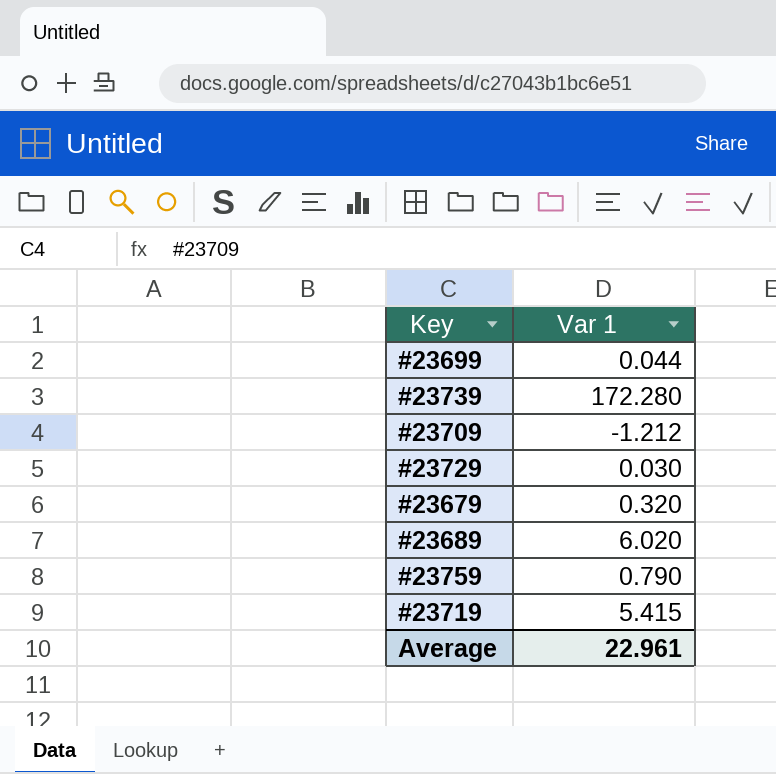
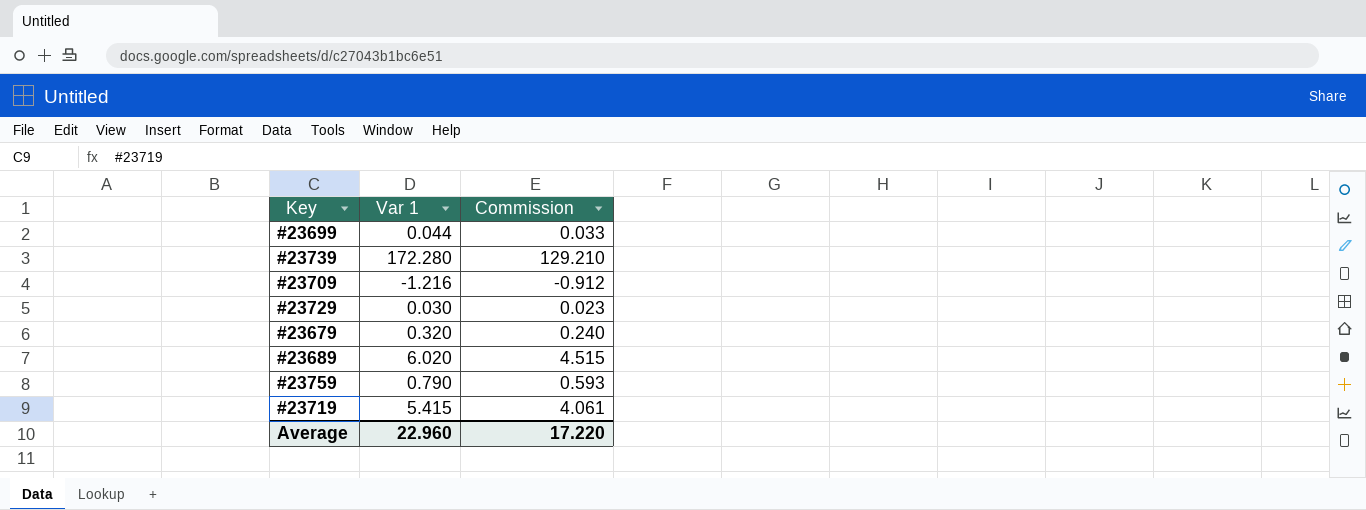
column Commission | formula: none -> [Var 1] * 0.75
#23709 | Var 1: -1.212 -> -1.216
Average | Var 1: 22.961 -> 22.960

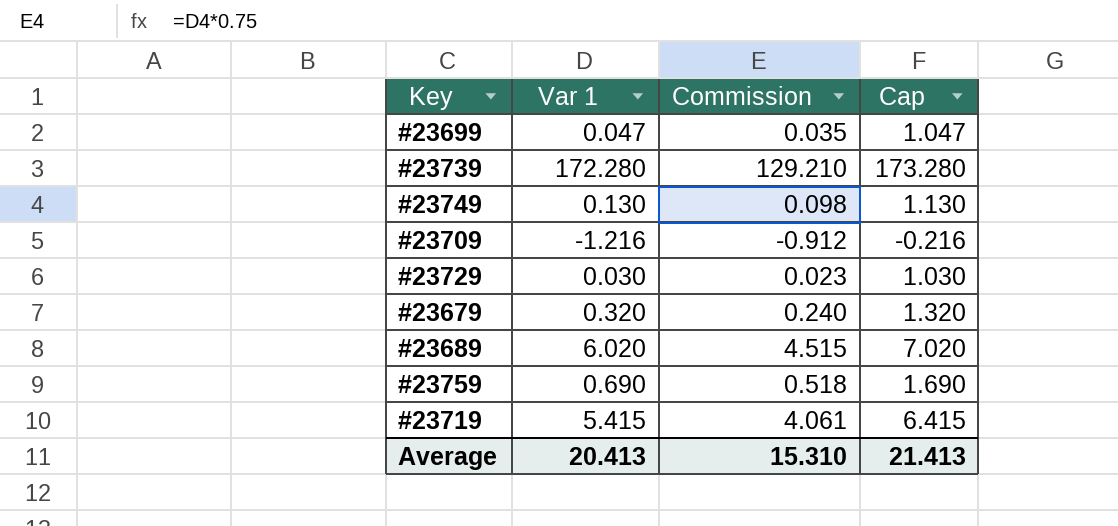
column Cap | formula: none -> [Var 1] + 1
#23699 | Var 1: 0.044 -> 0.047
#23699 | Commission: 0.033 -> 0.035
row #23749: none -> 0.130 | 0.098 | 1.130
#23759 | Var 1: 0.790 -> 0.690
#23759 | Commission: 0.593 -> 0.518
Average | Var 1: 22.960 -> 20.413
Average | Commission: 17.220 -> 15.310

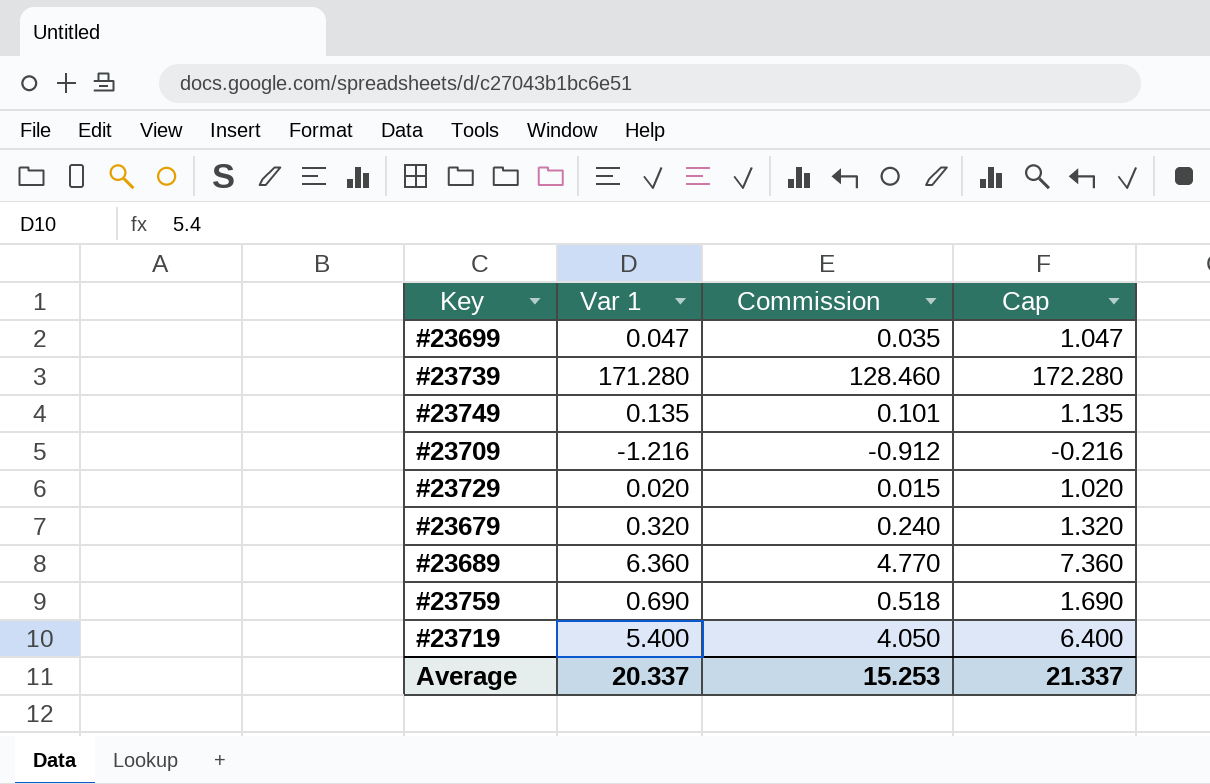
#23739 | Var 1: 172.280 -> 171.280
#23739 | Commission: 129.210 -> 128.460
#23739 | Cap: 173.280 -> 172.280
#23749 | Var 1: 0.130 -> 0.135
#23749 | Commission: 0.098 -> 0.101
#23749 | Cap: 1.130 -> 1.135
#23729 | Var 1: 0.030 -> 0.020
#23729 | Commission: 0.023 -> 0.015
#23729 | Cap: 1.030 -> 1.020
#23689 | Var 1: 6.020 -> 6.360
#23689 | Commission: 4.515 -> 4.770
#23689 | Cap: 7.020 -> 7.360
#23719 | Var 1: 5.415 -> 5.400
#23719 | Commission: 4.061 -> 4.050
#23719 | Cap: 6.415 -> 6.400
Average | Var 1: 20.413 -> 20.337
Average | Commission: 15.310 -> 15.253
Average | Cap: 21.413 -> 21.337

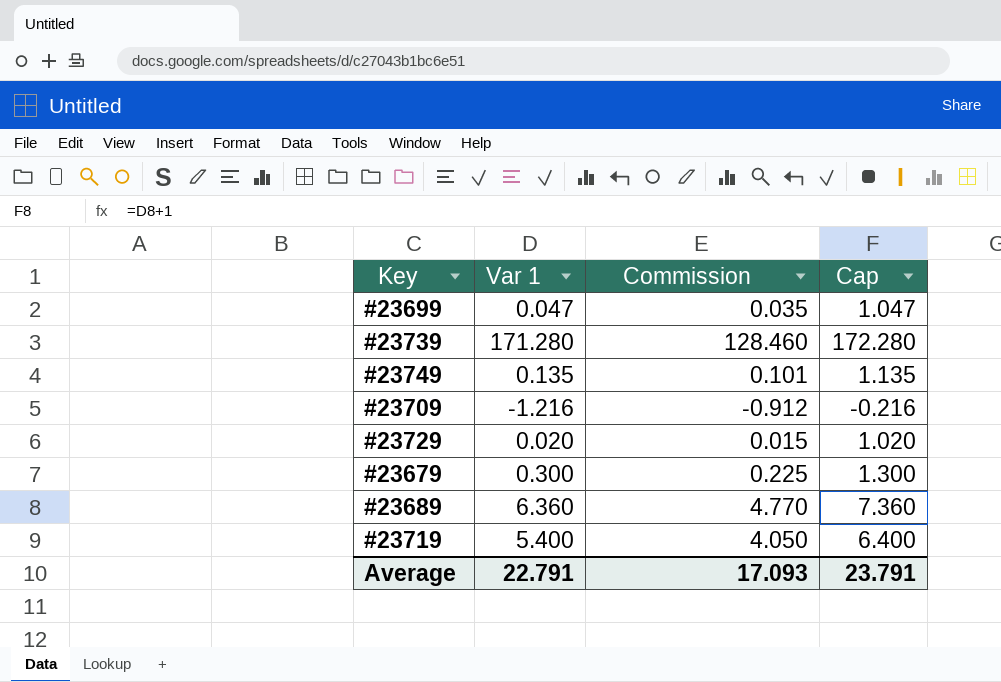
row #23759: 0.690 | 0.518 | 1.690 -> none
#23679 | Var 1: 0.320 -> 0.300
#23679 | Commission: 0.240 -> 0.225
#23679 | Cap: 1.320 -> 1.300
Average | Var 1: 20.337 -> 22.791
Average | Commission: 15.253 -> 17.093
Average | Cap: 21.337 -> 23.791

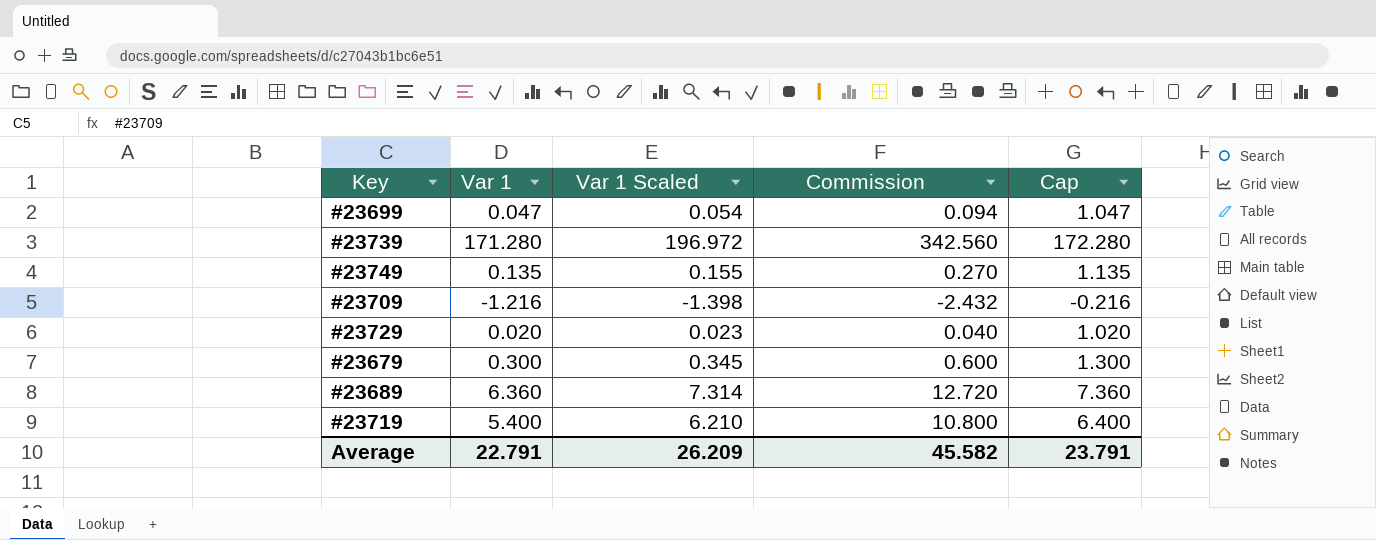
column Var 1 Scaled | formula: none -> [Var 1] * 1.15
column Commission | formula: [Var 1] * 0.75 -> [Var 1] * 2
Average | Commission: 17.093 -> 45.582

